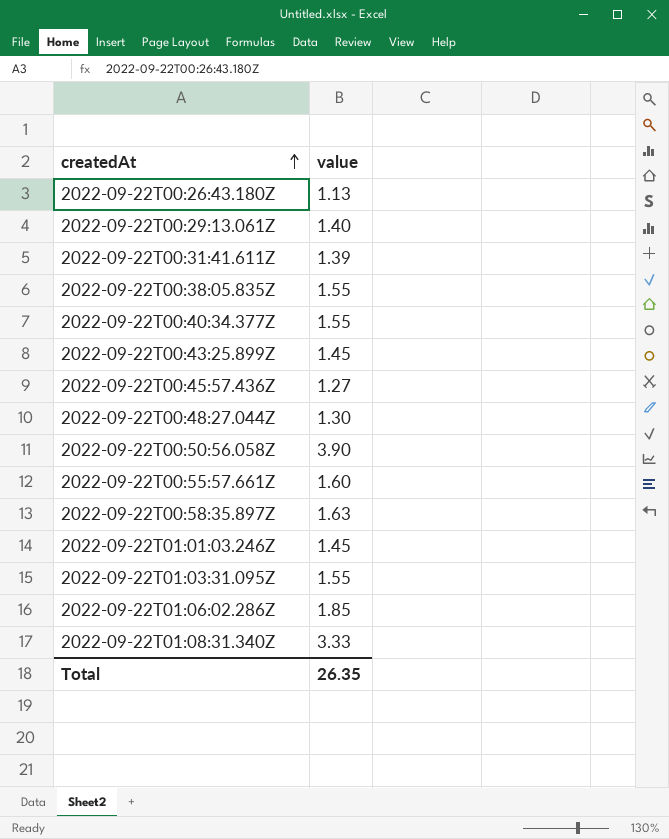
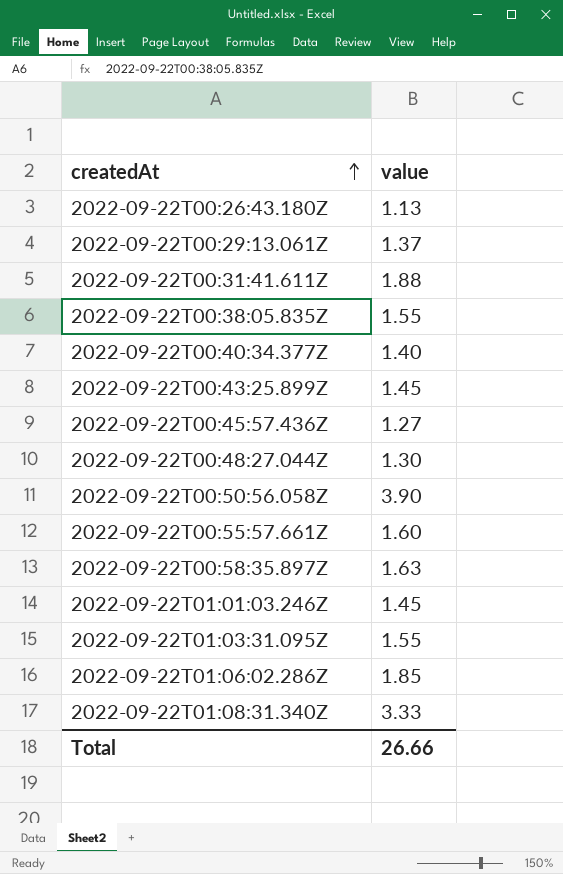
2022-09-22T00:29:13.061Z | value: 1.40 -> 1.37
2022-09-22T00:31:41.611Z | value: 1.39 -> 1.88
2022-09-22T00:40:34.377Z | value: 1.55 -> 1.40
Total | value: 26.35 -> 26.66

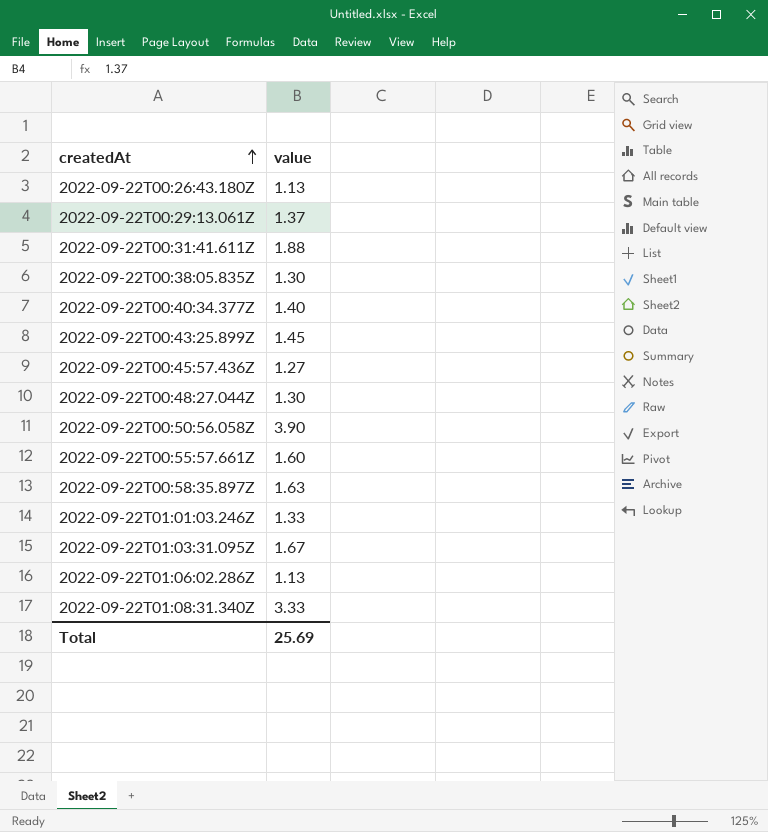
2022-09-22T00:38:05.835Z | value: 1.55 -> 1.30
2022-09-22T01:01:03.246Z | value: 1.45 -> 1.33
2022-09-22T01:03:31.095Z | value: 1.55 -> 1.67
2022-09-22T01:06:02.286Z | value: 1.85 -> 1.13
Total | value: 26.66 -> 25.69

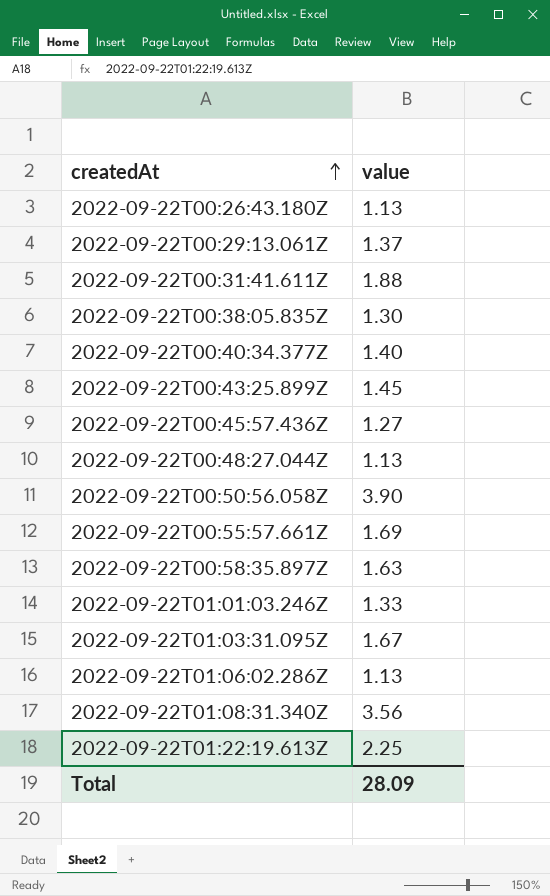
2022-09-22T00:48:27.044Z | value: 1.30 -> 1.13
2022-09-22T00:55:57.661Z | value: 1.60 -> 1.69
2022-09-22T01:08:31.340Z | value: 3.33 -> 3.56
row 2022-09-22T01:22:19.613Z: none -> 2.25
Total | value: 25.69 -> 28.09

